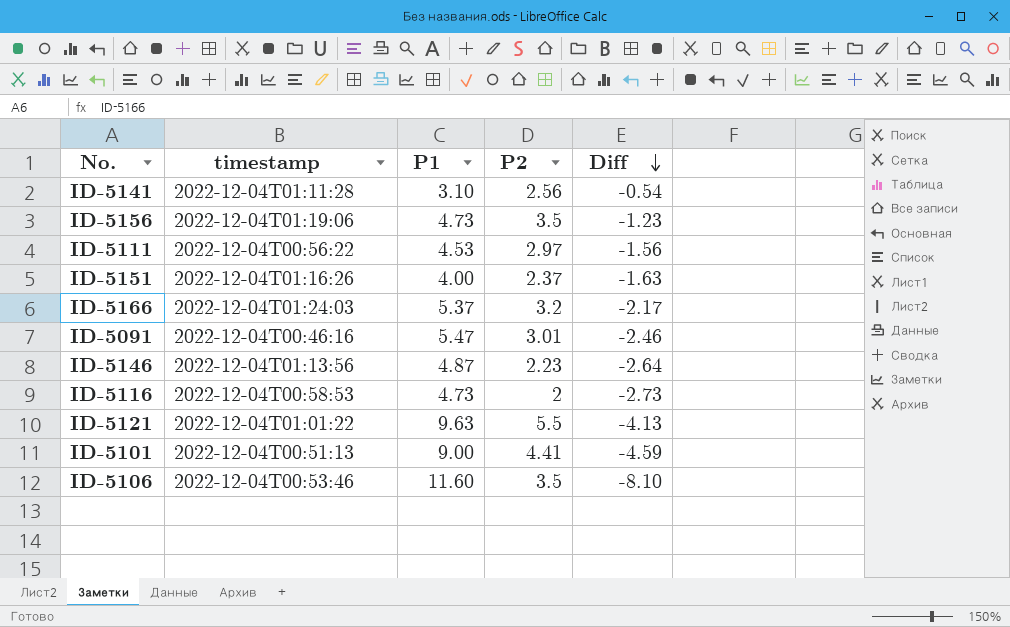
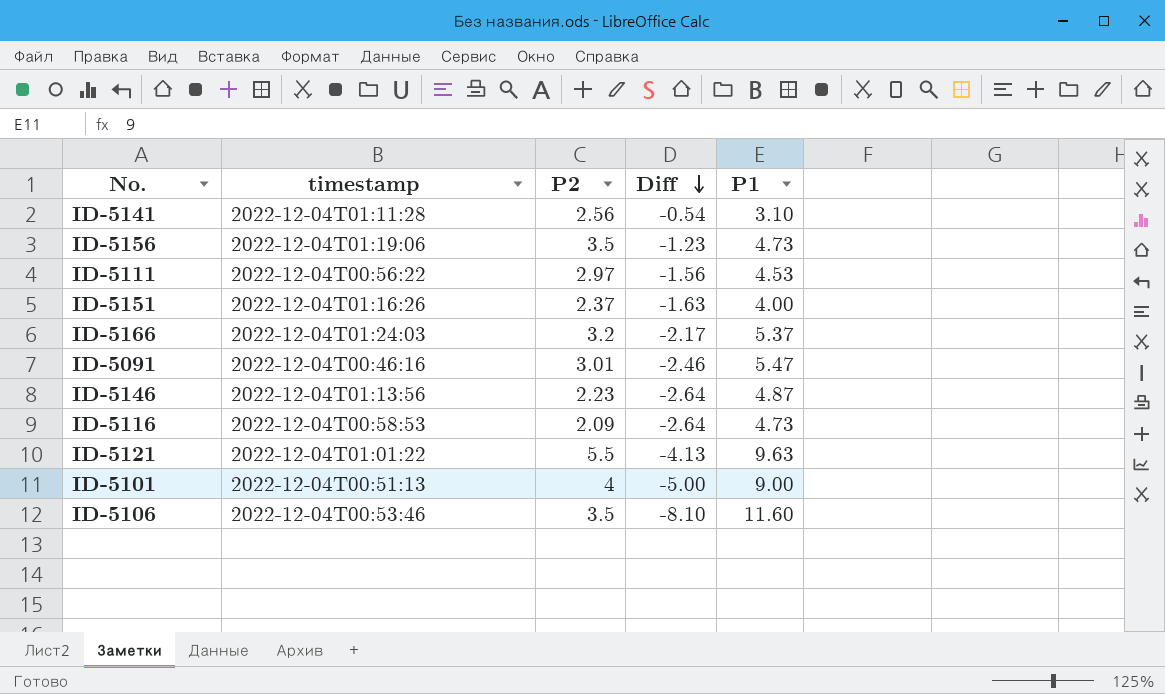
column P1 | position: 3 -> 5
ID-5116 | P2: 2 -> 2.09
ID-5116 | Diff: -2.73 -> -2.64
ID-5101 | P2: 4.41 -> 4
ID-5101 | Diff: -4.59 -> -5.00

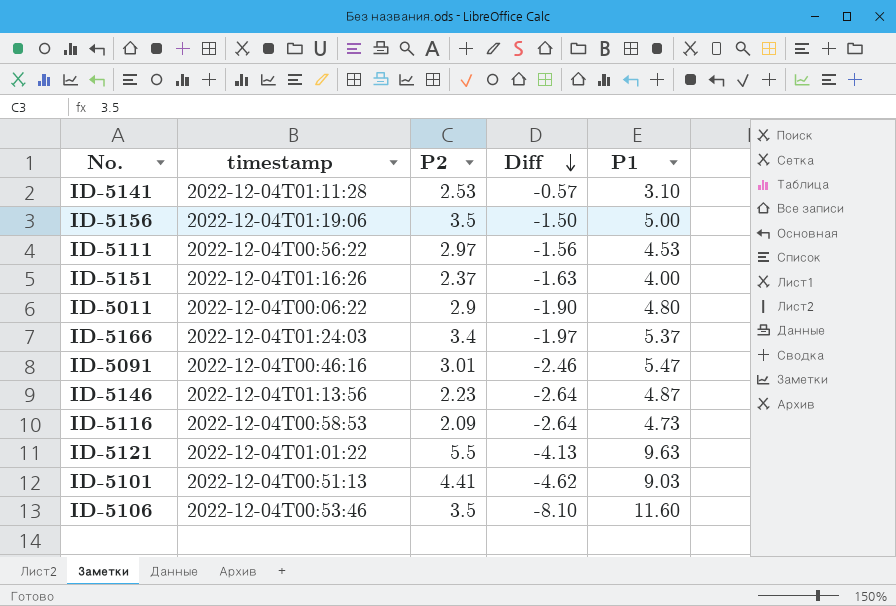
ID-5141 | P2: 2.56 -> 2.53
ID-5141 | Diff: -0.54 -> -0.57
ID-5156 | Diff: -1.23 -> -1.50
ID-5156 | P1: 4.73 -> 5.00
row ID-5011: none -> 2022-12-04T00:06:22 | 2.9 | -1.90 | 4.80
ID-5166 | P2: 3.2 -> 3.4
ID-5166 | Diff: -2.17 -> -1.97
ID-5101 | P2: 4 -> 4.41
ID-5101 | Diff: -5.00 -> -4.62
ID-5101 | P1: 9.00 -> 9.03

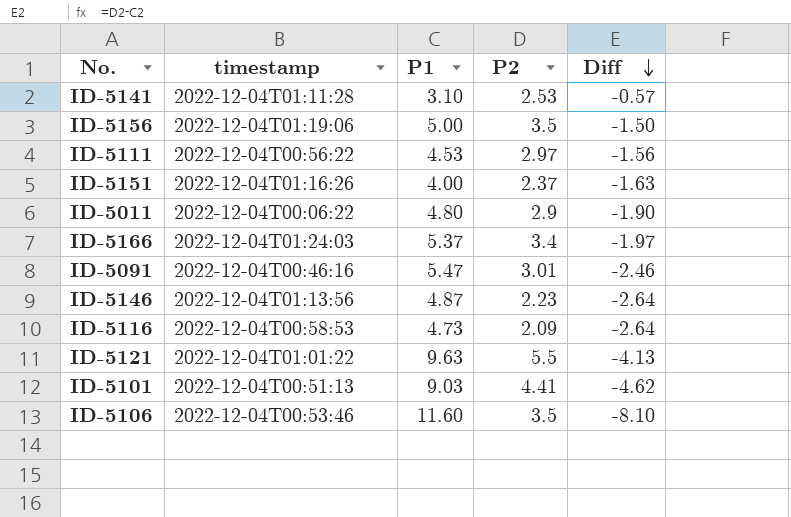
column P1 | position: 5 -> 3

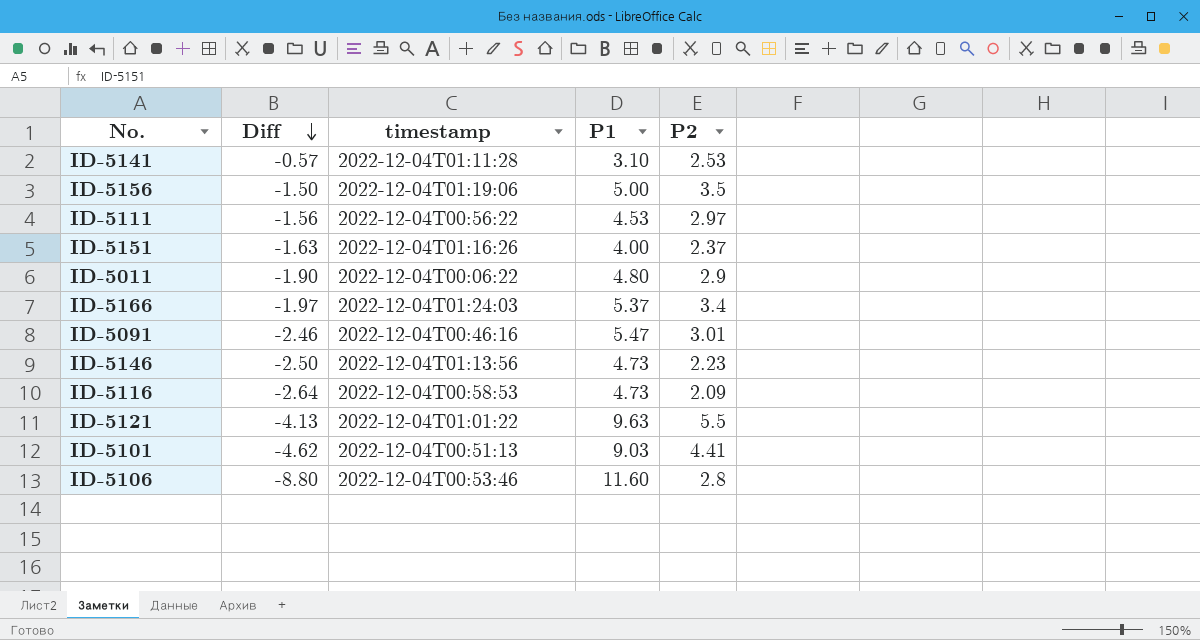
column Diff | position: 5 -> 2
ID-5146 | Diff: -2.64 -> -2.50
ID-5146 | P1: 4.87 -> 4.73
ID-5106 | Diff: -8.10 -> -8.80
ID-5106 | P2: 3.5 -> 2.8

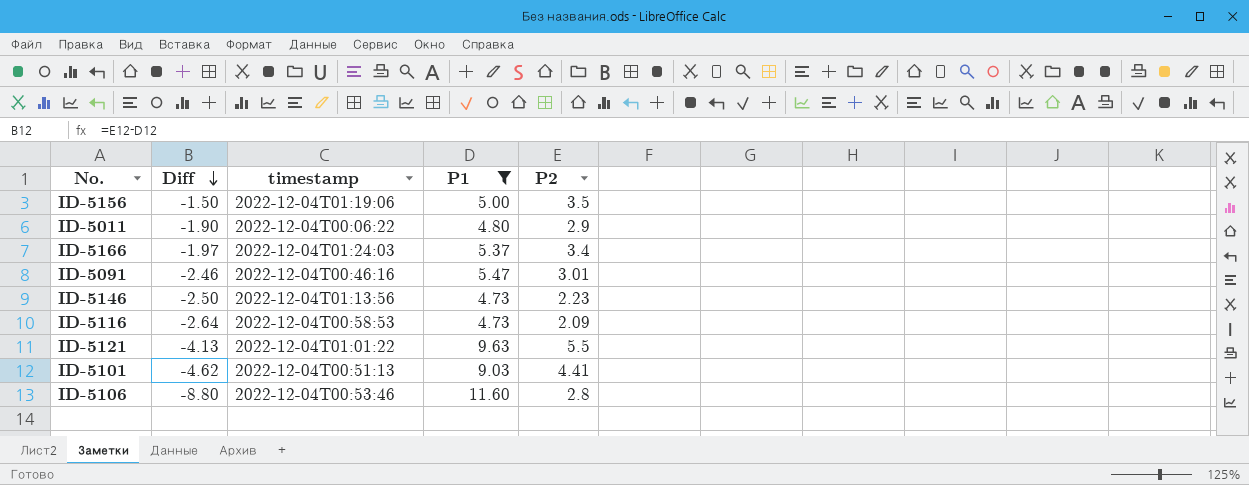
filter: none -> P1 >= 4.73

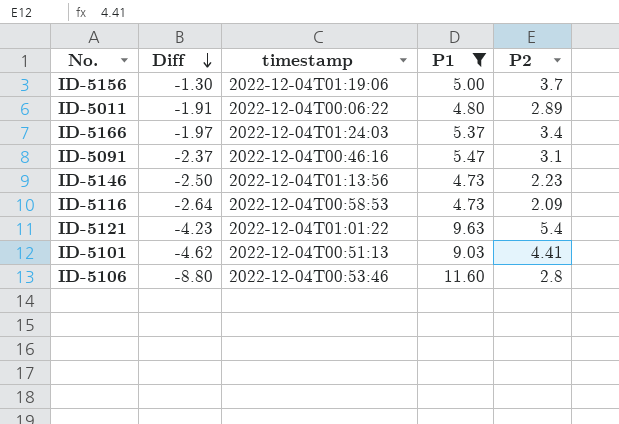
ID-5156 | Diff: -1.50 -> -1.30
ID-5156 | P2: 3.5 -> 3.7
ID-5011 | Diff: -1.90 -> -1.91
ID-5011 | P2: 2.9 -> 2.89
ID-5091 | Diff: -2.46 -> -2.37
ID-5091 | P2: 3.01 -> 3.1
ID-5121 | Diff: -4.13 -> -4.23
ID-5121 | P2: 5.5 -> 5.4

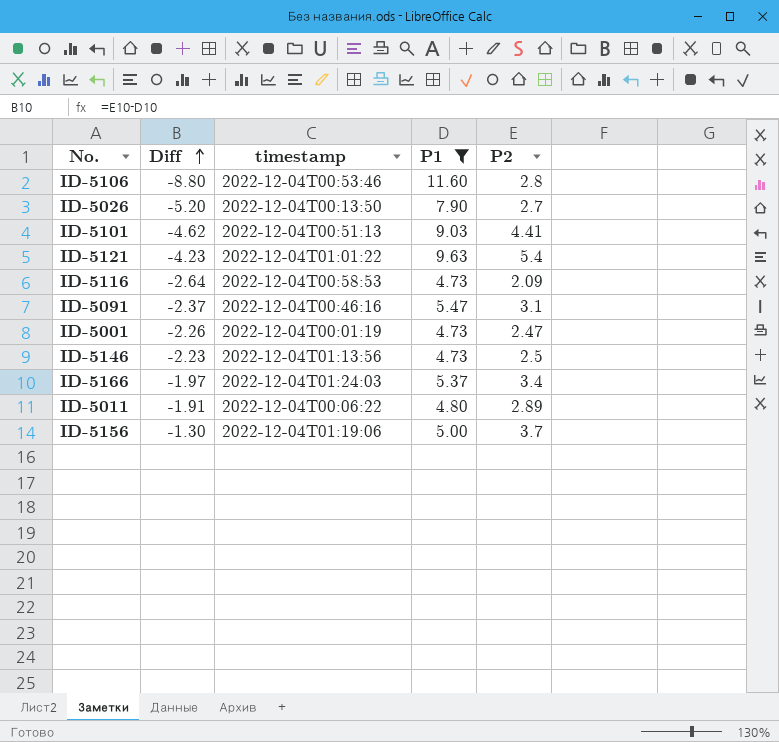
row order: Diff descending -> Diff ascending
row ID-5026: none -> -5.20 | 2022-12-04T00:13:50 | 7.90 | 2.7
row ID-5001: none -> -2.26 | 2022-12-04T00:01:19 | 4.73 | 2.47
ID-5146 | Diff: -2.50 -> -2.23
ID-5146 | P2: 2.23 -> 2.5

